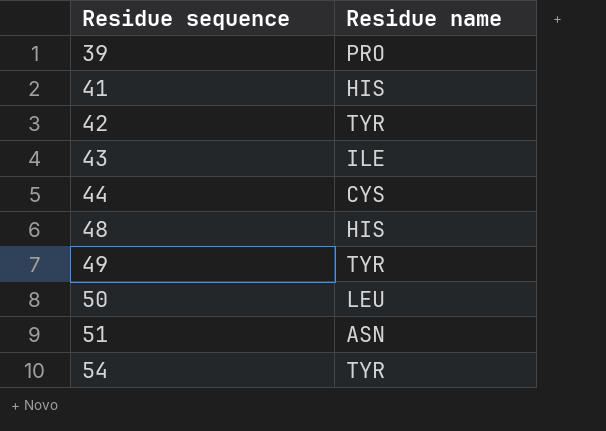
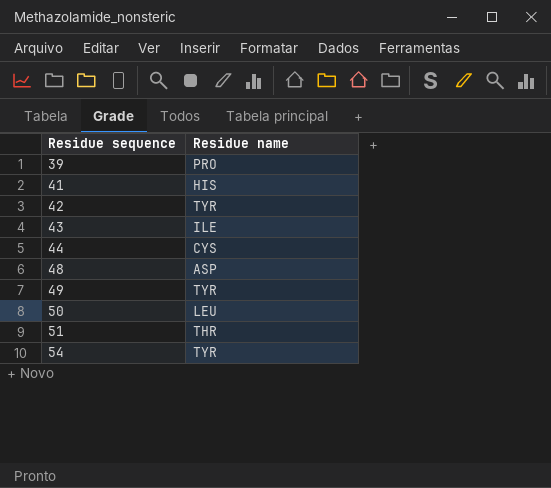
48 | Residue name: HIS -> ASP
51 | Residue name: ASN -> THR

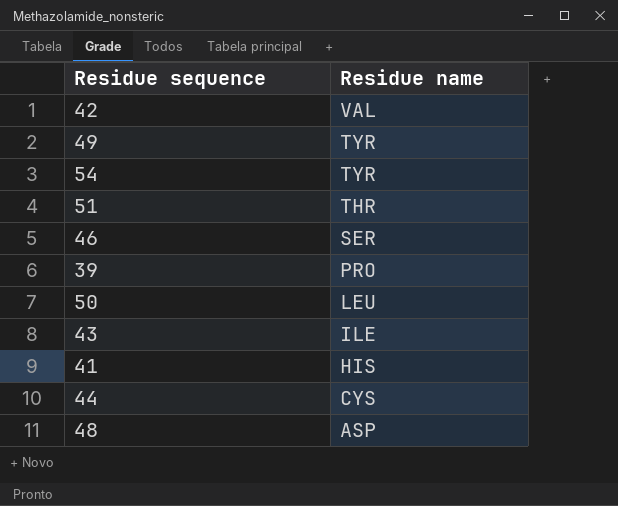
row order: Residue sequence ascending -> Residue name descending
42 | Residue name: TYR -> VAL
row 46: none -> SER

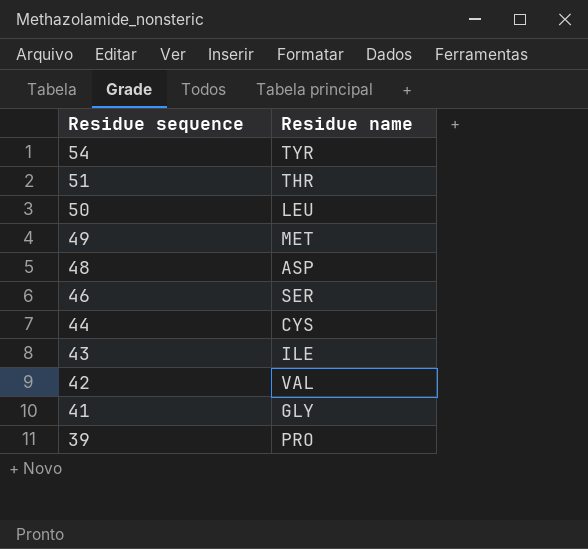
row order: Residue name descending -> Residue sequence descending
49 | Residue name: TYR -> MET
41 | Residue name: HIS -> GLY

